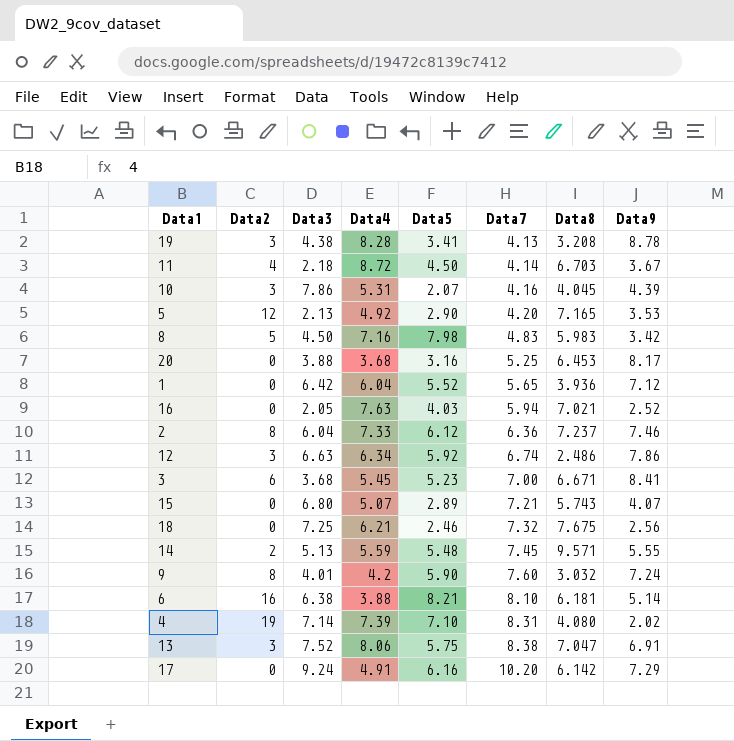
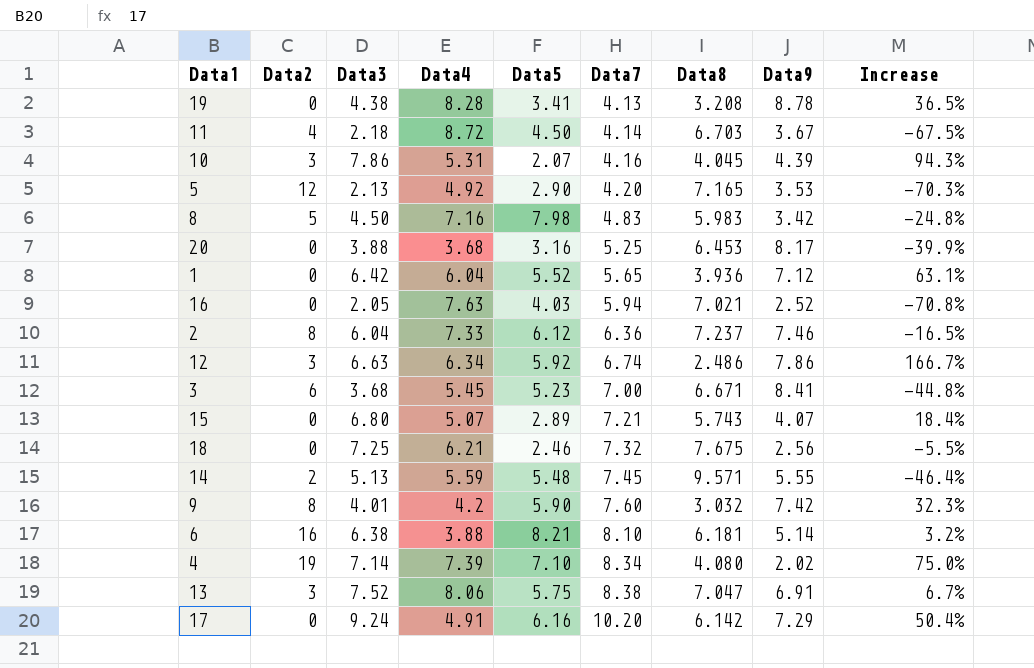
column Increase | formula: none -> ([Data3] - [Data8]) / [Data8]
19 | Data2: 3 -> 0
9 | Data9: 7.24 -> 7.42
4 | Data7: 8.31 -> 8.34

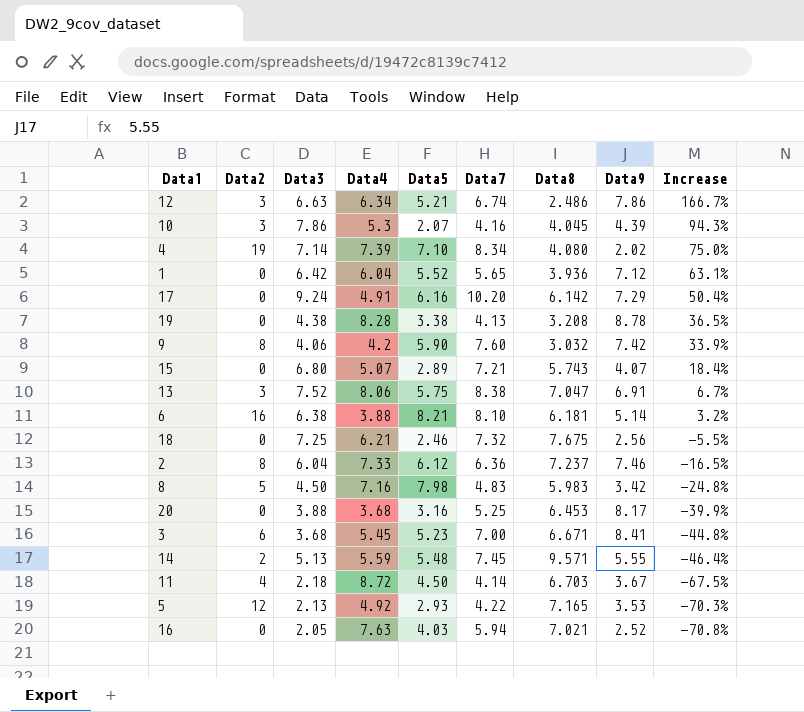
row order: Data7 ascending -> Increase descending
12 | Data5: 5.92 -> 5.21
10 | Data4: 5.31 -> 5.3
19 | Data5: 3.41 -> 3.38
9 | Data3: 4.01 -> 4.06
9 | Increase: 32.3% -> 33.9%
5 | Data5: 2.90 -> 2.93
5 | Data7: 4.20 -> 4.22

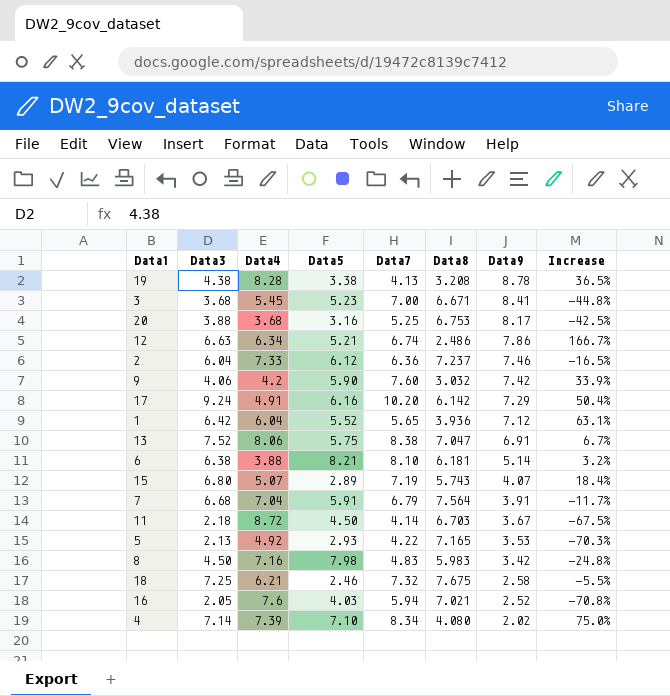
row order: Increase descending -> Data9 descending
column Data2 | position: 2 -> none
row 10: 3 | 7.86 | 5.3 | 2.07 | 4.16 | 4.045 | 4.39 | 94.3% -> none
row 14: 2 | 5.13 | 5.59 | 5.48 | 7.45 | 9.571 | 5.55 | -46.4% -> none
20 | Data8: 6.453 -> 6.753
20 | Increase: -39.9% -> -42.5%
15 | Data7: 7.21 -> 7.19
row 7: none -> 6.68 | 7.04 | 5.91 | 6.79 | 7.564 | 3.91 | -11.7%
18 | Data9: 2.56 -> 2.58
16 | Data4: 7.63 -> 7.6

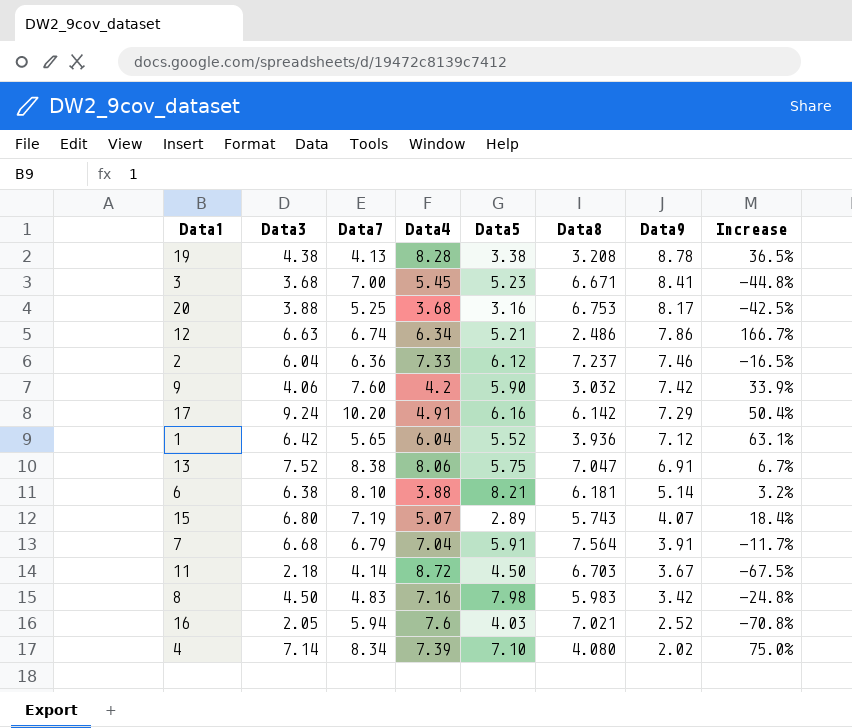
column Data7 | position: 5 -> 3
row 5: 2.13 | 4.92 | 2.93 | 4.22 | 7.165 | 3.53 | -70.3% -> none
row 18: 7.25 | 6.21 | 2.46 | 7.32 | 7.675 | 2.58 | -5.5% -> none

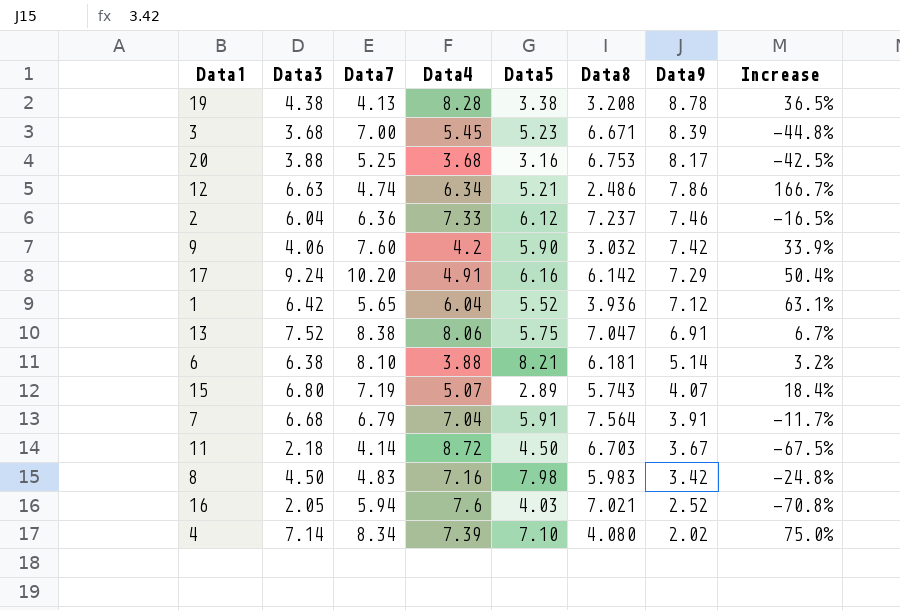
3 | Data9: 8.41 -> 8.39
12 | Data7: 6.74 -> 4.74

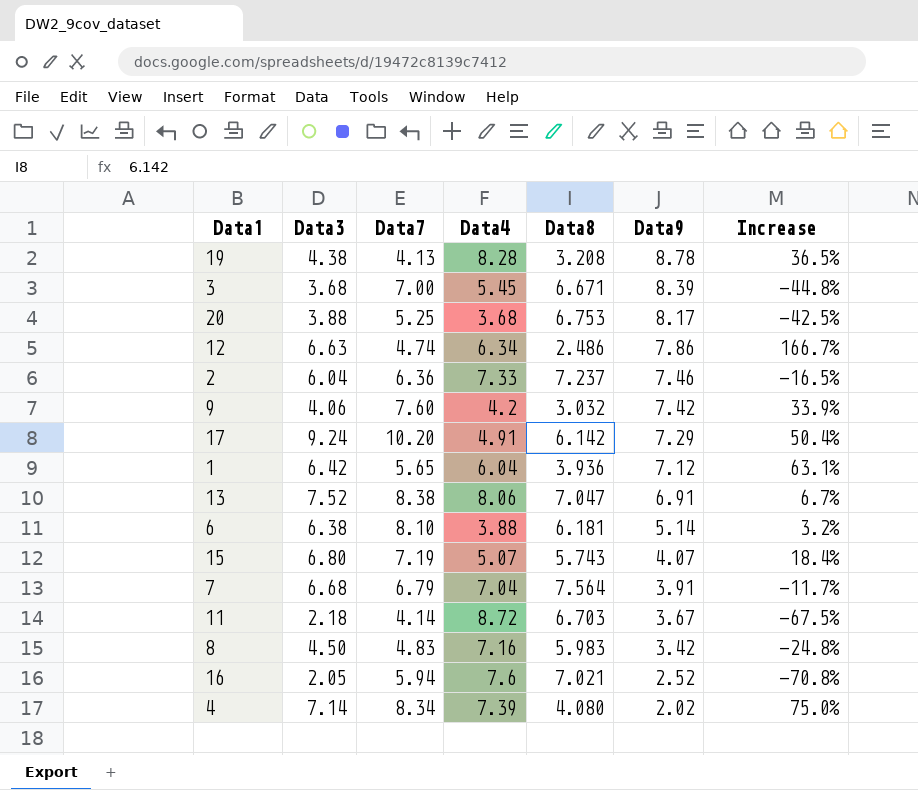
column Data5 | position: 5 -> none

